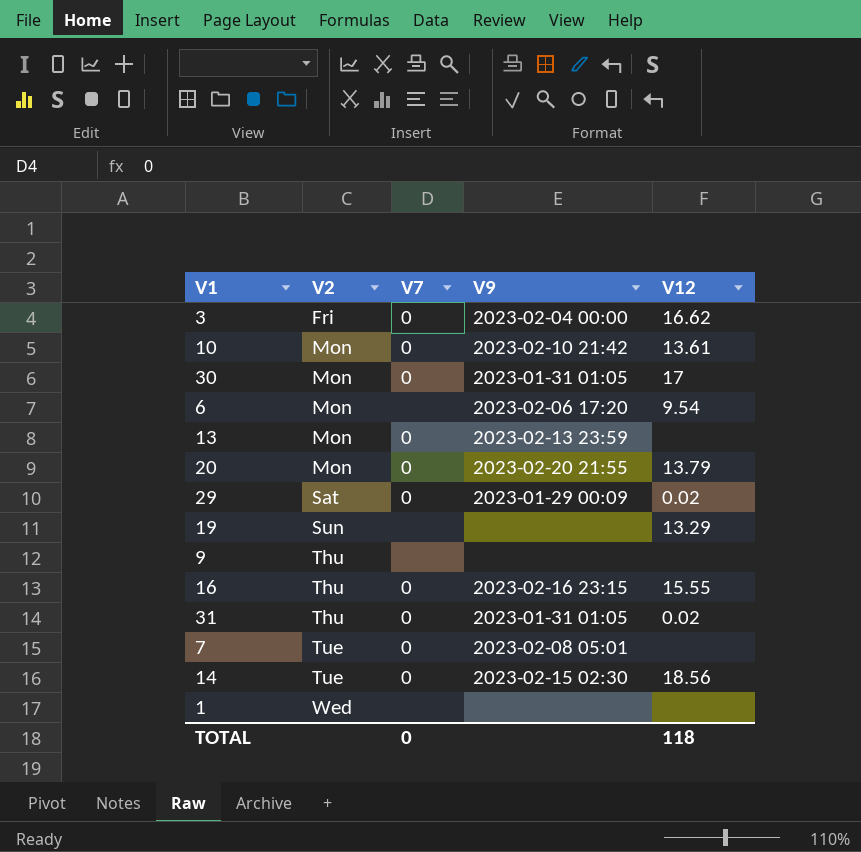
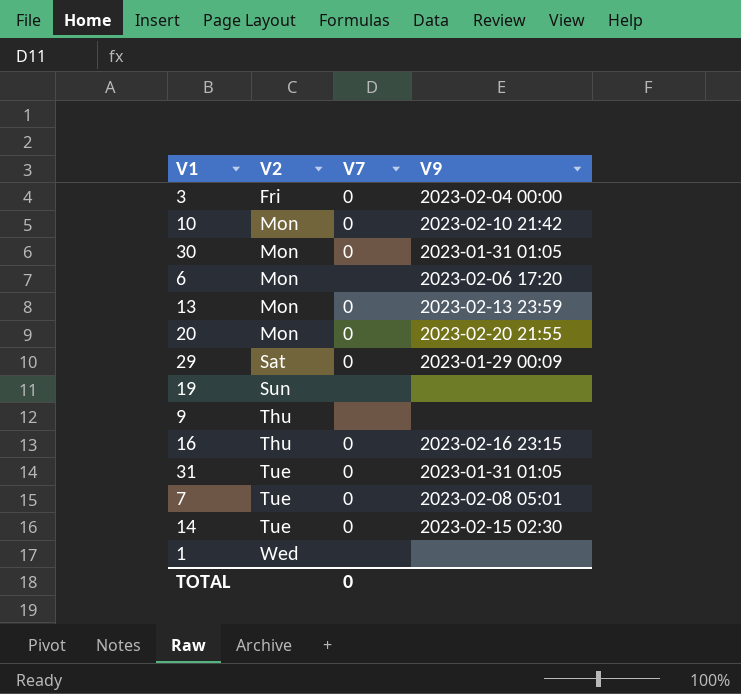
column V12 | position: 5 -> none
31 | V2: Thu -> Tue

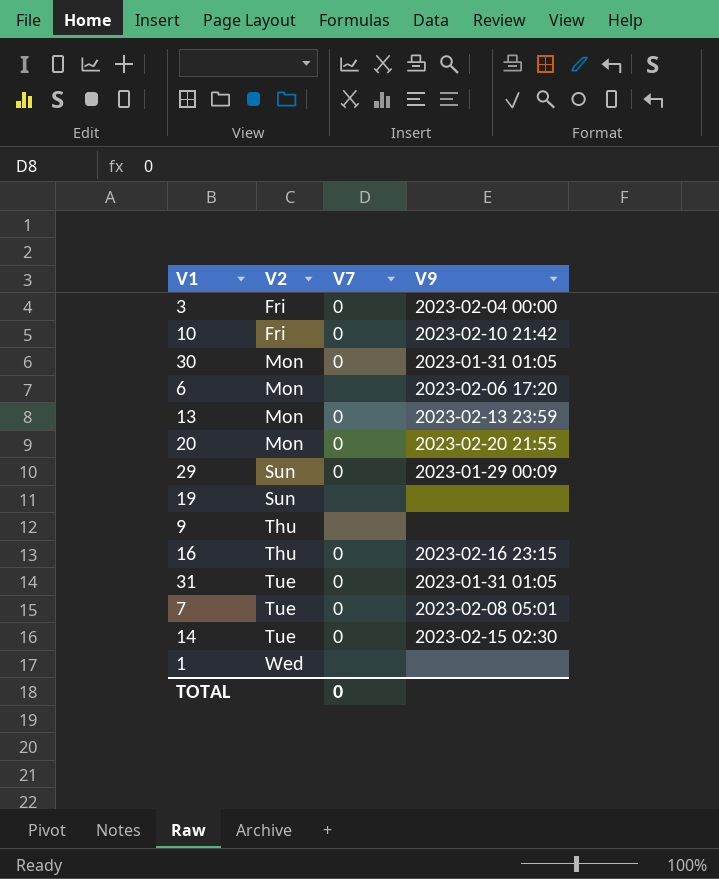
10 | V2: Mon -> Fri
29 | V2: Sat -> Sun

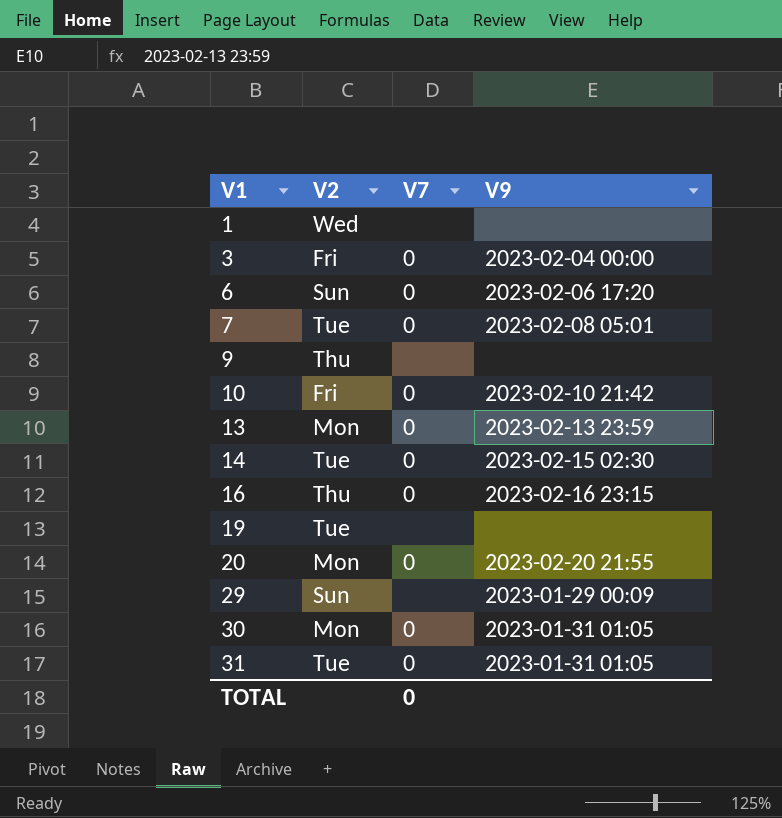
row order: V2 ascending -> V1 ascending
6 | V2: Mon -> Sun
6 | V7: none -> 0
19 | V2: Sun -> Tue
29 | V7: 0 -> none

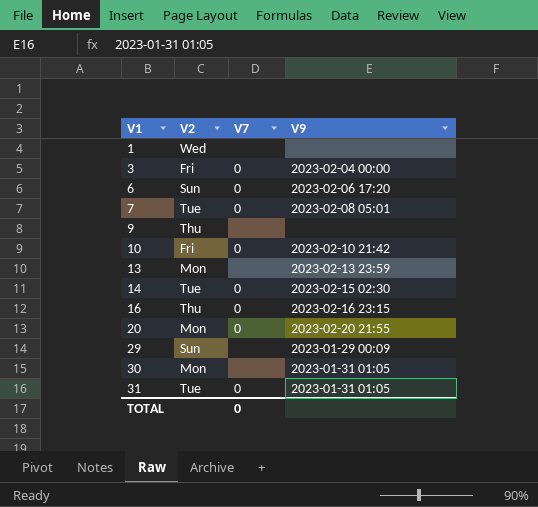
row 19: Tue | none | none -> none
13 | V7: 0 -> none
30 | V7: 0 -> none

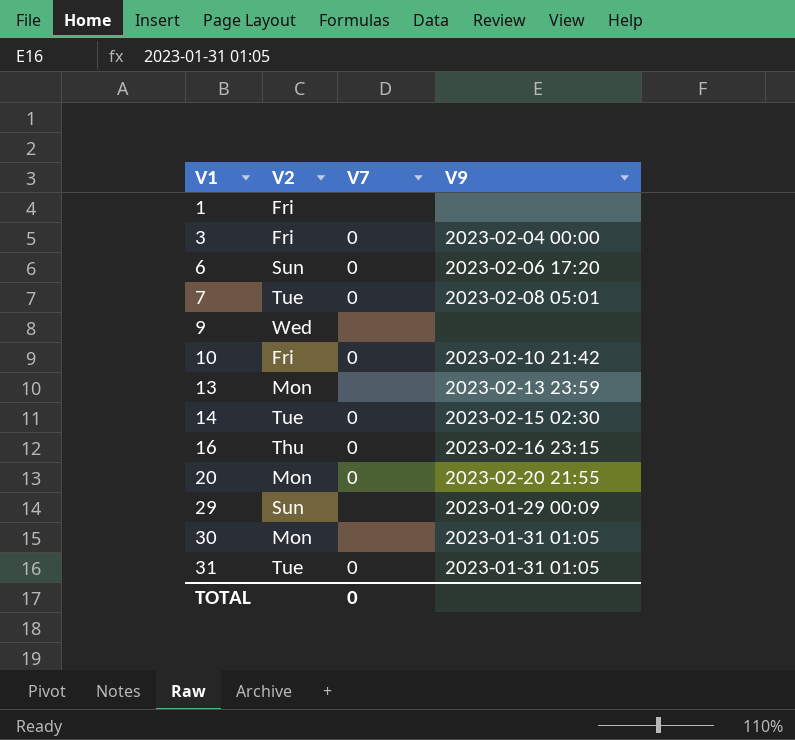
1 | V2: Wed -> Fri
9 | V2: Thu -> Wed

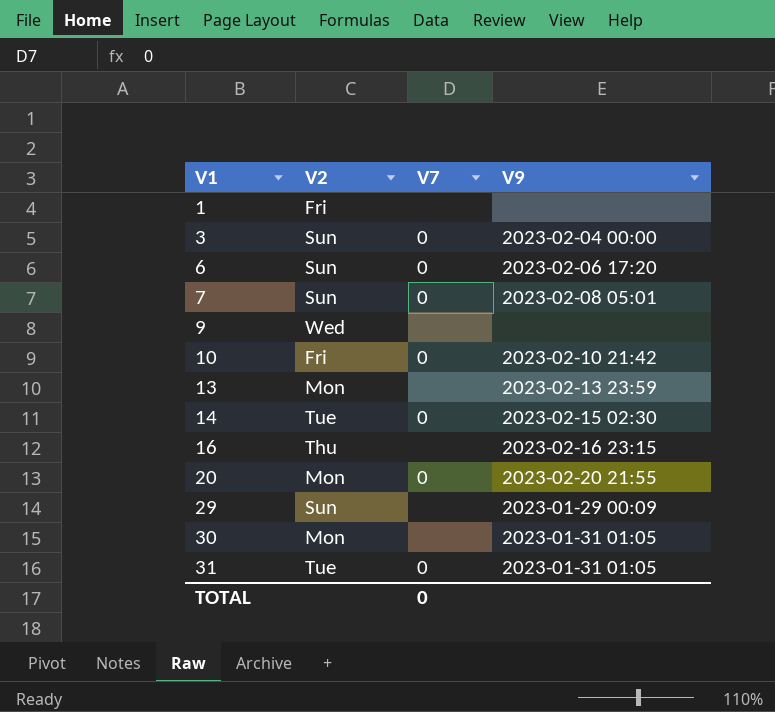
3 | V2: Fri -> Sun
7 | V2: Tue -> Sun
16 | V7: 0 -> none

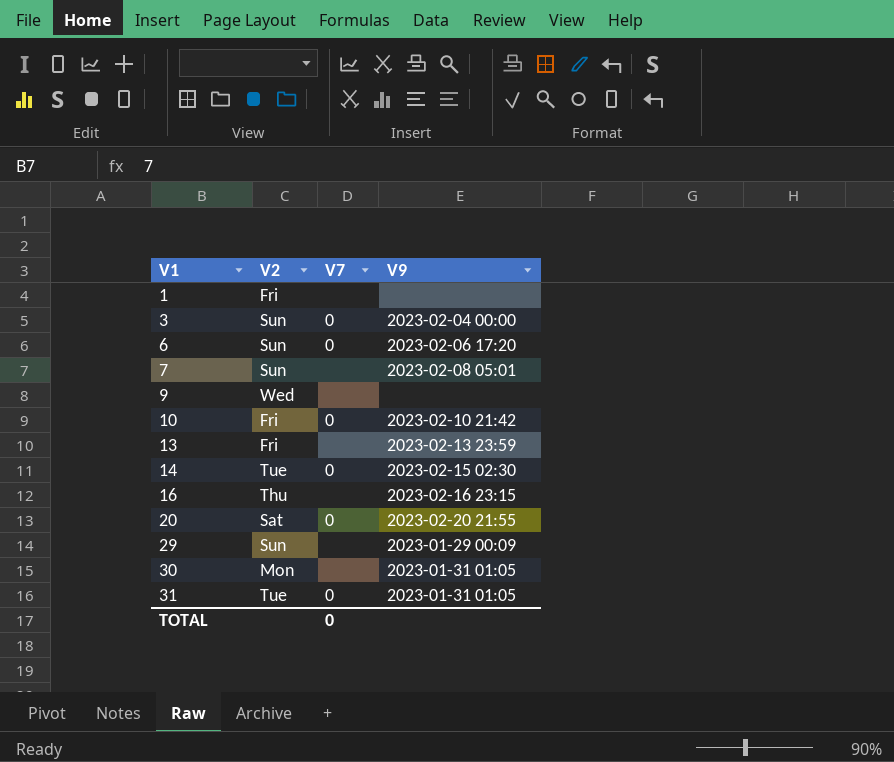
7 | V7: 0 -> none
13 | V2: Mon -> Fri
20 | V2: Mon -> Sat

